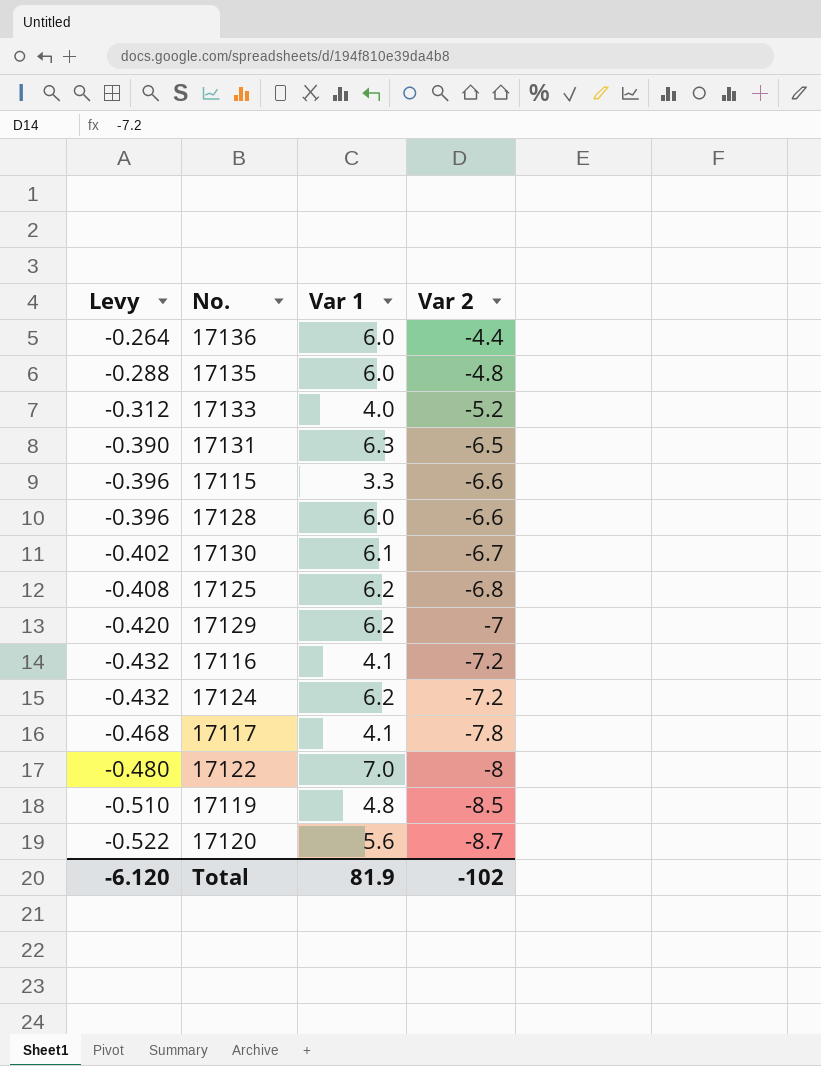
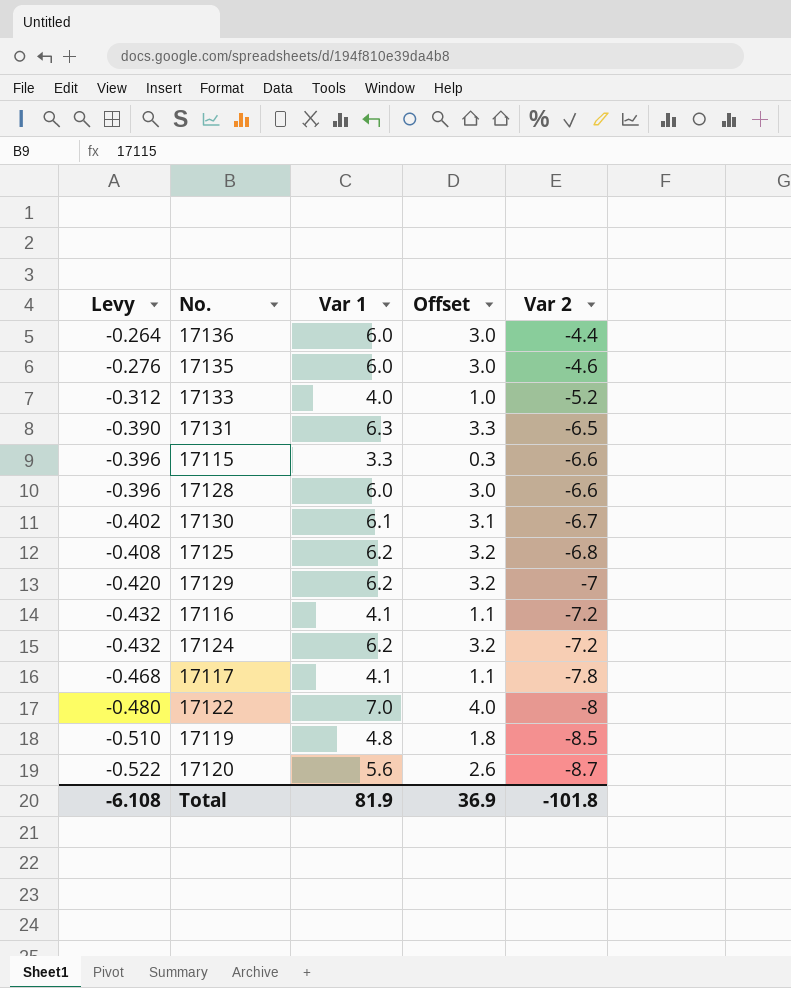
column Offset | formula: none -> [Var 1] - 3
17135 | Levy: -0.288 -> -0.276
17135 | Var 2: -4.8 -> -4.6
Total | Levy: -6.120 -> -6.108
Total | Var 2: -102 -> -101.8

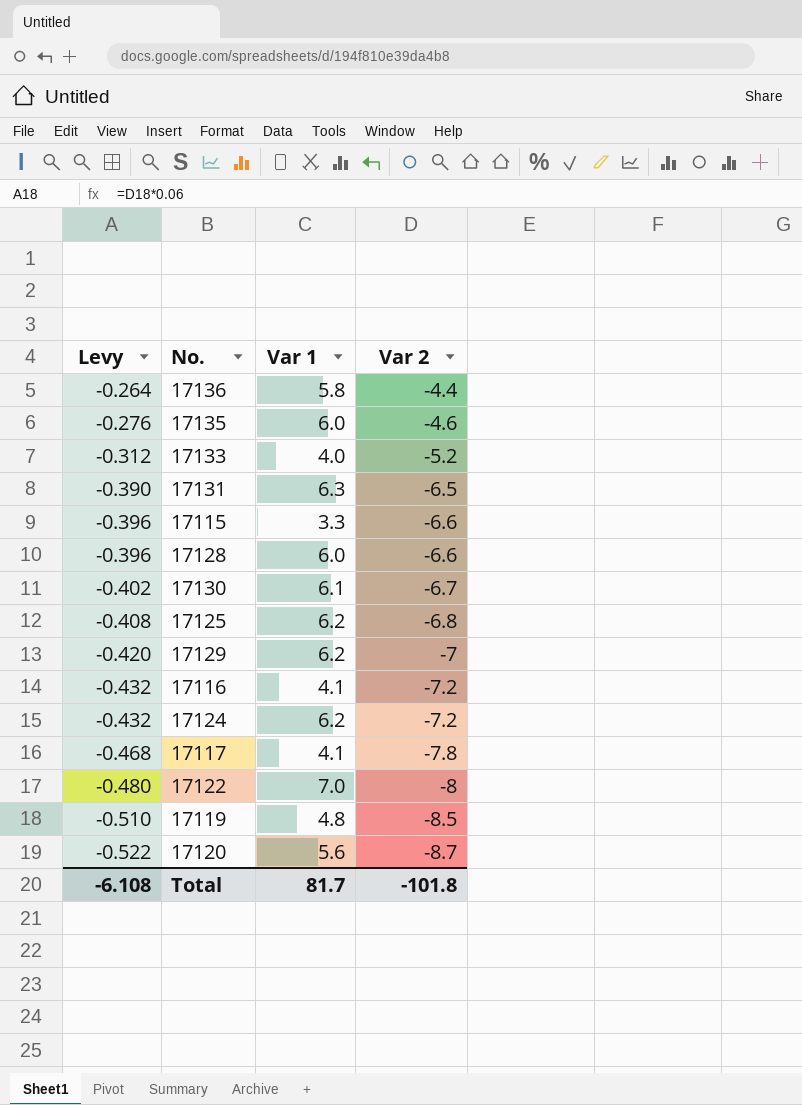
column Offset | formula: [Var 1] - 3 -> none
17136 | Var 1: 6.0 -> 5.8
Total | Var 1: 81.9 -> 81.7

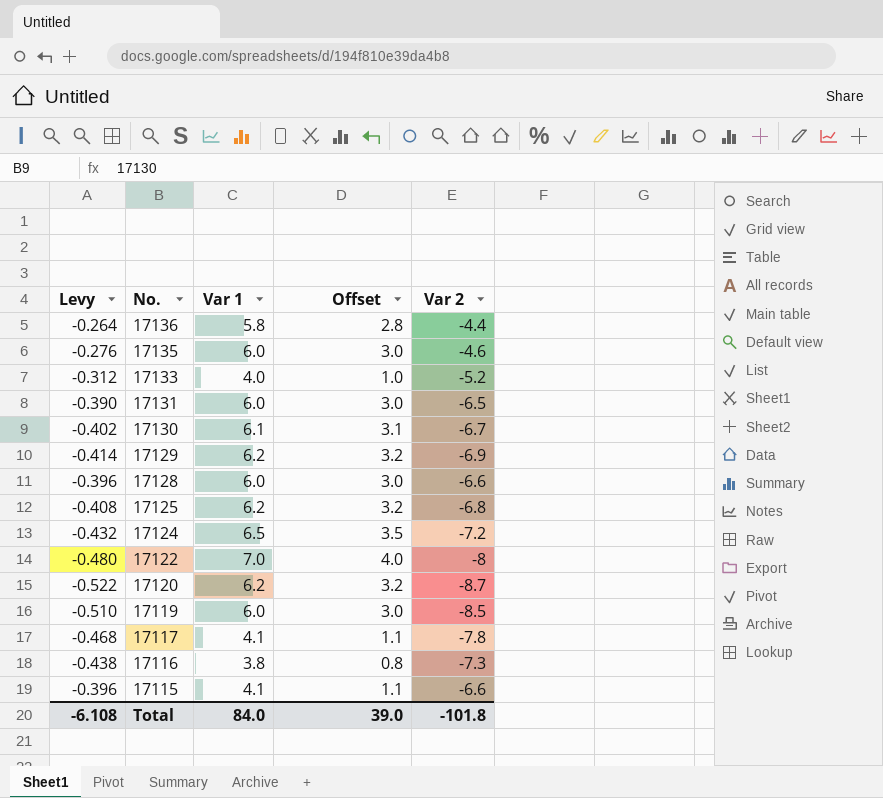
row order: Levy descending -> No. descending
column Offset | formula: none -> [Var 1] - 3
17131 | Var 1: 6.3 -> 6.0
17129 | Levy: -0.420 -> -0.414
17129 | Var 2: -7 -> -6.9
17124 | Var 1: 6.2 -> 6.5
17120 | Var 1: 5.6 -> 6.2
17119 | Var 1: 4.8 -> 6.0
17116 | Levy: -0.432 -> -0.438
17116 | Var 1: 4.1 -> 3.8
17116 | Var 2: -7.2 -> -7.3
17115 | Var 1: 3.3 -> 4.1
Total | Var 1: 81.7 -> 84.0

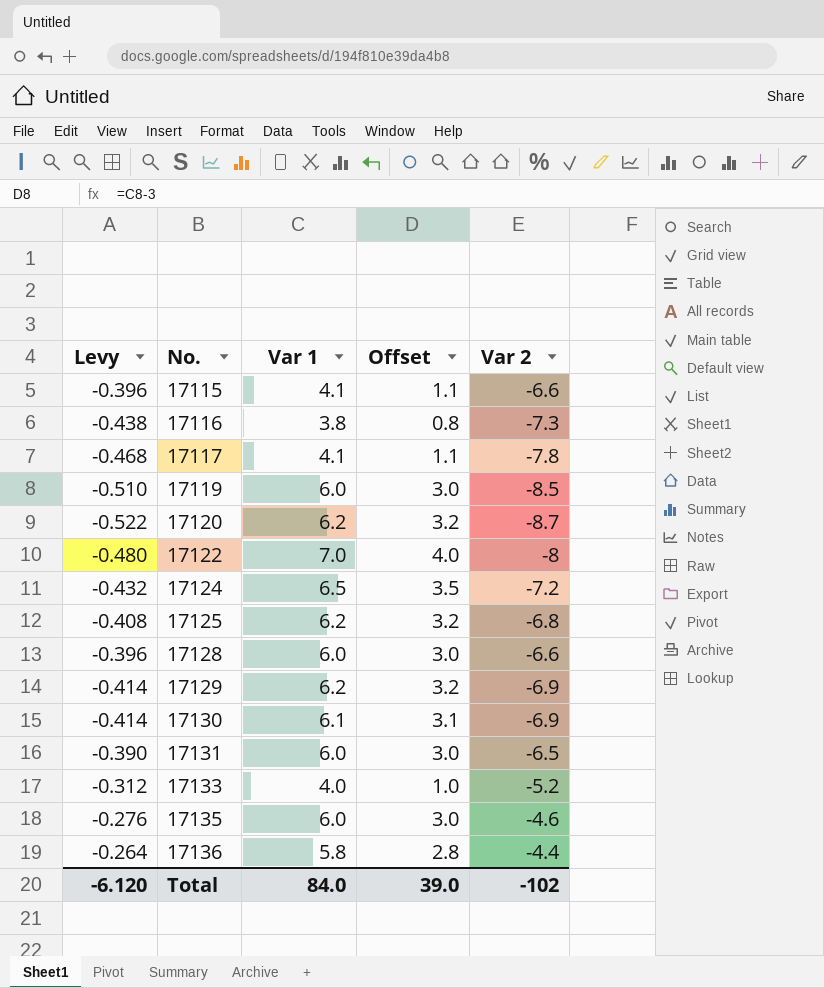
row order: No. descending -> No. ascending
17130 | Levy: -0.402 -> -0.414
17130 | Var 2: -6.7 -> -6.9
Total | Levy: -6.108 -> -6.120
Total | Var 2: -101.8 -> -102

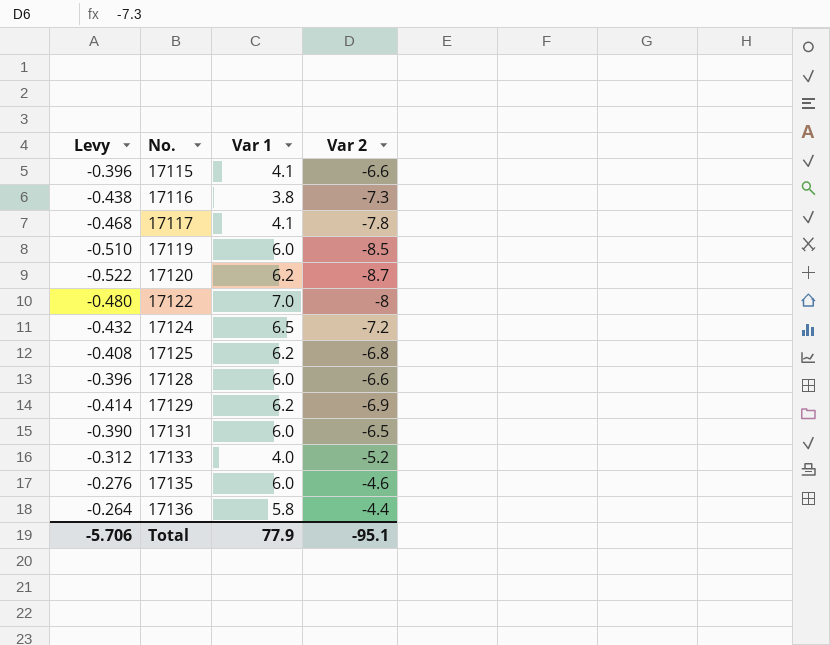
column Offset | formula: [Var 1] - 3 -> none
row 17130: -0.414 | 6.1 | 3.1 | -6.9 -> none
Total | Levy: -6.120 -> -5.706
Total | Var 1: 84.0 -> 77.9
Total | Var 2: -102 -> -95.1

